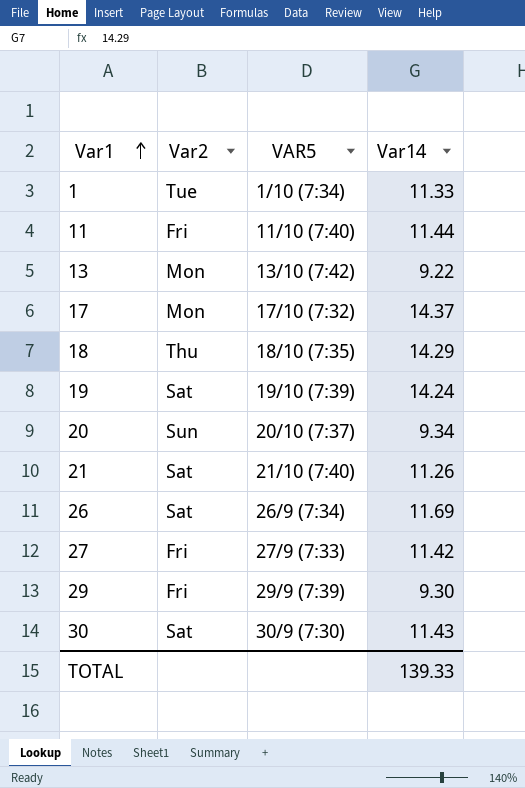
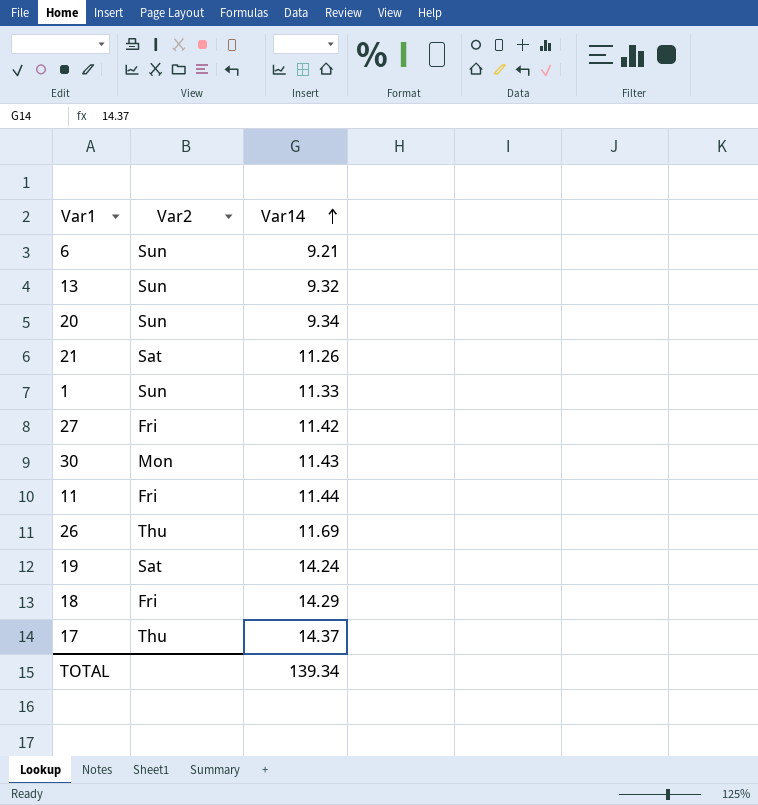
row order: Var1 ascending -> Var14 ascending
column VAR5 | position: 3 -> none
row 29: Fri | 29/9 (7:39) | 9.30 -> none
row 6: none -> Sun | 9.21
13 | Var2: Mon -> Sun
13 | Var14: 9.22 -> 9.32
1 | Var2: Tue -> Sun
30 | Var2: Sat -> Mon
26 | Var2: Sat -> Thu
18 | Var2: Thu -> Fri
17 | Var2: Mon -> Thu
TOTAL | Var14: 139.33 -> 139.34

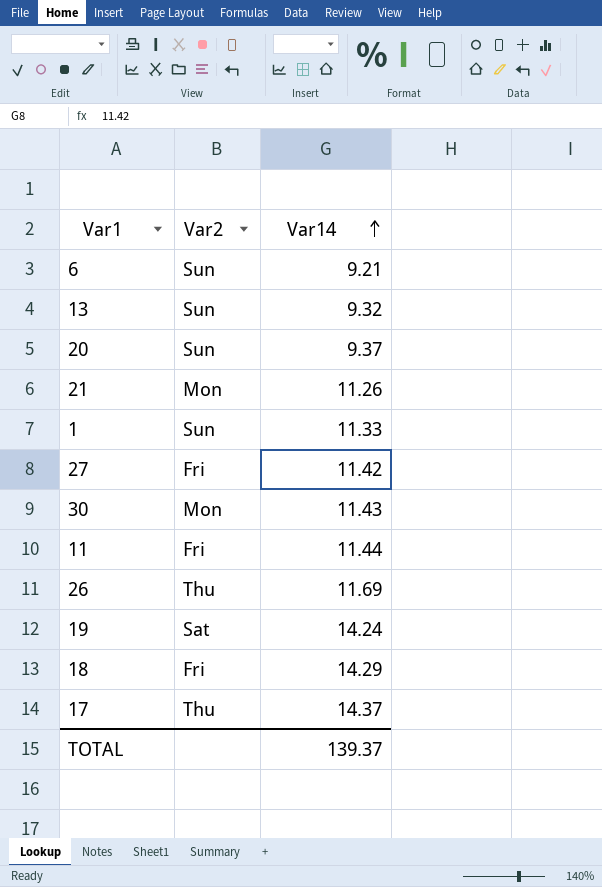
20 | Var14: 9.34 -> 9.37
21 | Var2: Sat -> Mon
TOTAL | Var14: 139.34 -> 139.37

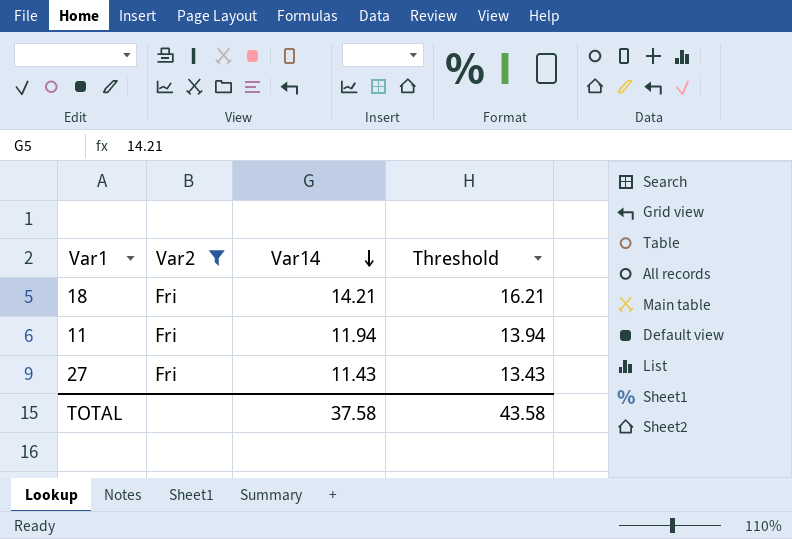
filter: none -> Var2 = Fri
row order: Var14 ascending -> Var14 descending
column Threshold | formula: none -> [Var14] + 2
18 | Var14: 14.29 -> 14.21
11 | Var14: 11.44 -> 11.94
27 | Var14: 11.42 -> 11.43
TOTAL | Var14: 139.37 -> 37.58

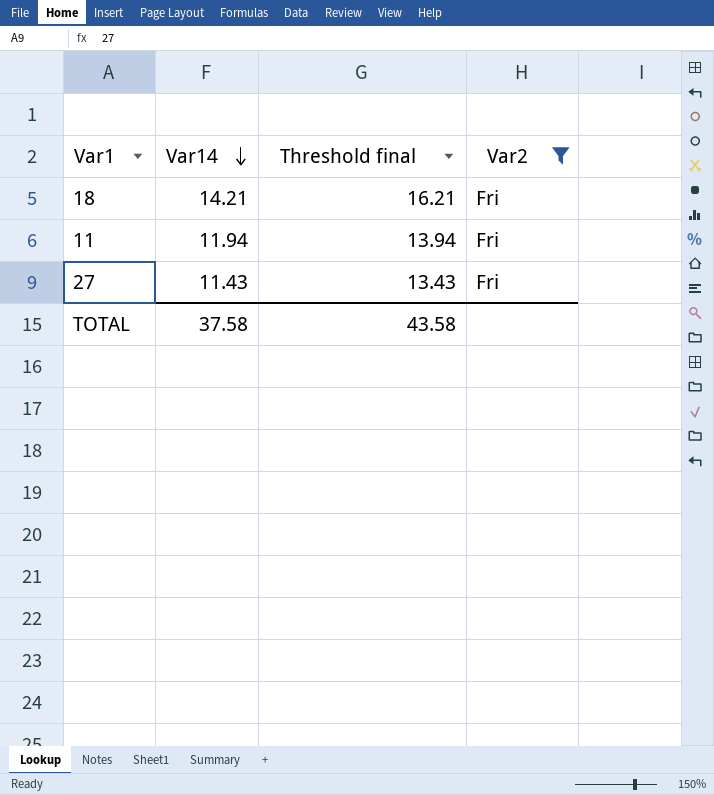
column name: Threshold -> Threshold final
column Var2 | position: 2 -> 4

